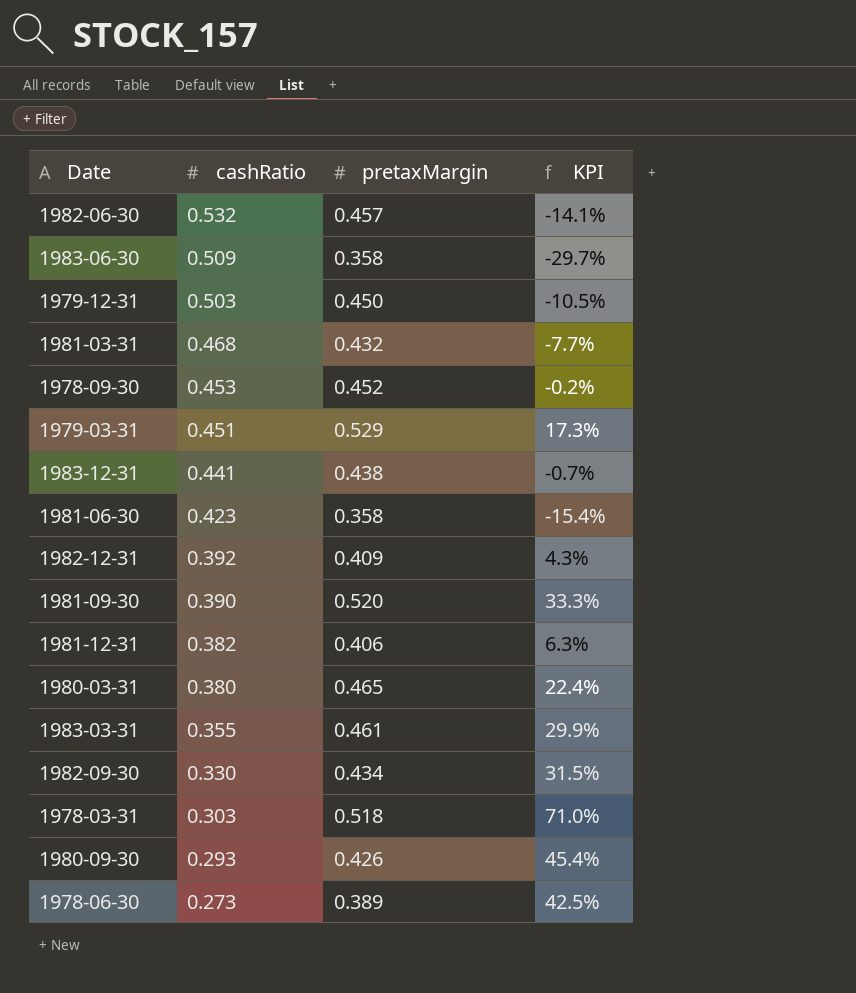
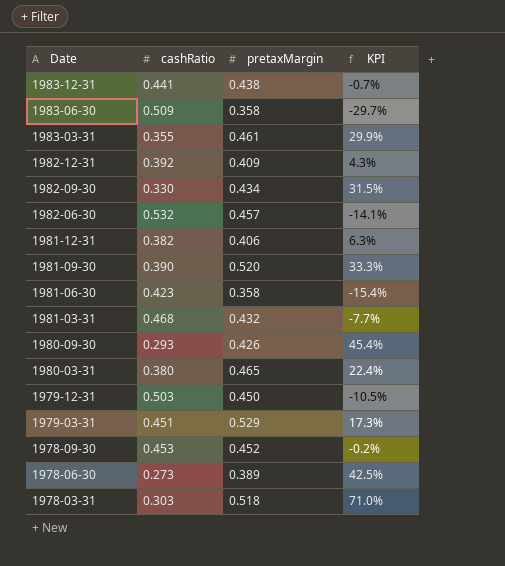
row order: cashRatio descending -> Date descending

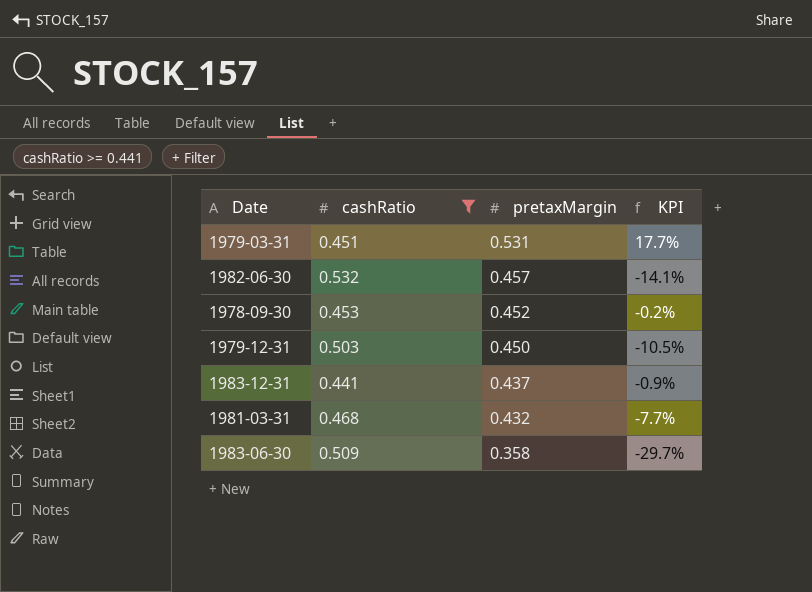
filter: none -> cashRatio >= 0.441
row order: Date descending -> pretaxMargin descending
1979-03-31 | pretaxMargin: 0.529 -> 0.531
1979-03-31 | KPI: 17.3% -> 17.7%
1983-12-31 | pretaxMargin: 0.438 -> 0.437
1983-12-31 | KPI: -0.7% -> -0.9%

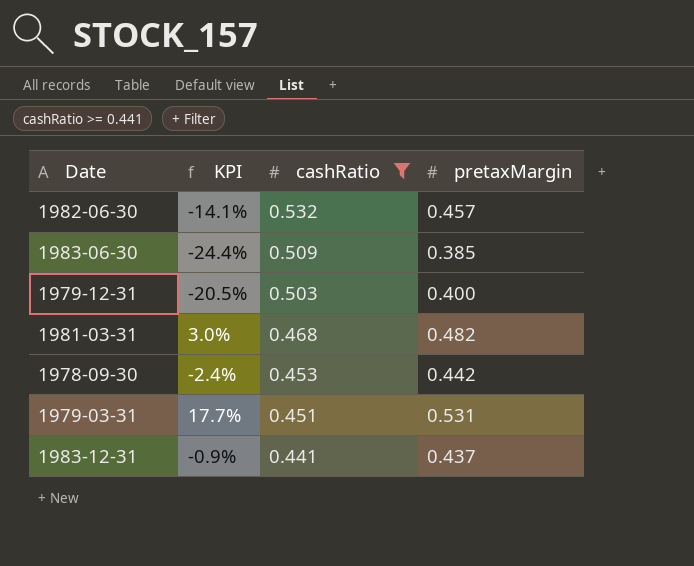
row order: pretaxMargin descending -> cashRatio descending
column KPI | position: 4 -> 2
1983-06-30 | KPI: -29.7% -> -24.4%
1983-06-30 | pretaxMargin: 0.358 -> 0.385
1979-12-31 | KPI: -10.5% -> -20.5%
1979-12-31 | pretaxMargin: 0.450 -> 0.400
1981-03-31 | KPI: -7.7% -> 3.0%
1981-03-31 | pretaxMargin: 0.432 -> 0.482
1978-09-30 | KPI: -0.2% -> -2.4%
1978-09-30 | pretaxMargin: 0.452 -> 0.442

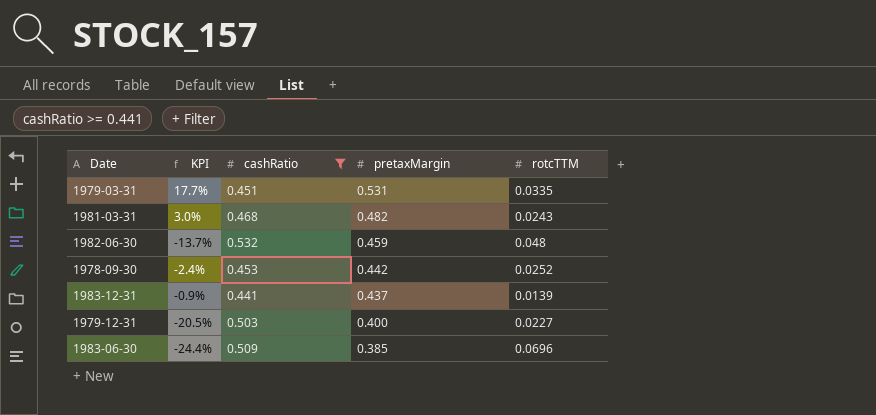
row order: cashRatio descending -> pretaxMargin descending
column rotcTTM | position: none -> 5
1982-06-30 | KPI: -14.1% -> -13.7%
1982-06-30 | pretaxMargin: 0.457 -> 0.459

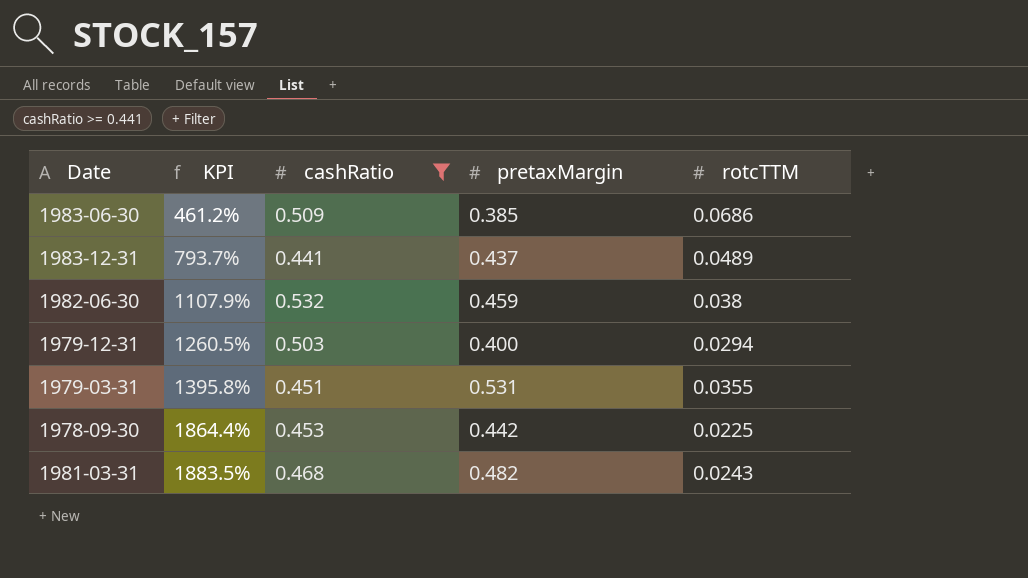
row order: pretaxMargin descending -> KPI ascending
column KPI | formula: ([pretaxMargin] - [cashRatio]) / [cashRatio] -> ([pretaxMargin] - [rotcTTM]) / [rotcTTM]
1983-06-30 | rotcTTM: 0.0696 -> 0.0686
1983-12-31 | rotcTTM: 0.0139 -> 0.0489
1982-06-30 | rotcTTM: 0.048 -> 0.038
1979-12-31 | rotcTTM: 0.0227 -> 0.0294
1979-03-31 | rotcTTM: 0.0335 -> 0.0355
1978-09-30 | rotcTTM: 0.0252 -> 0.0225

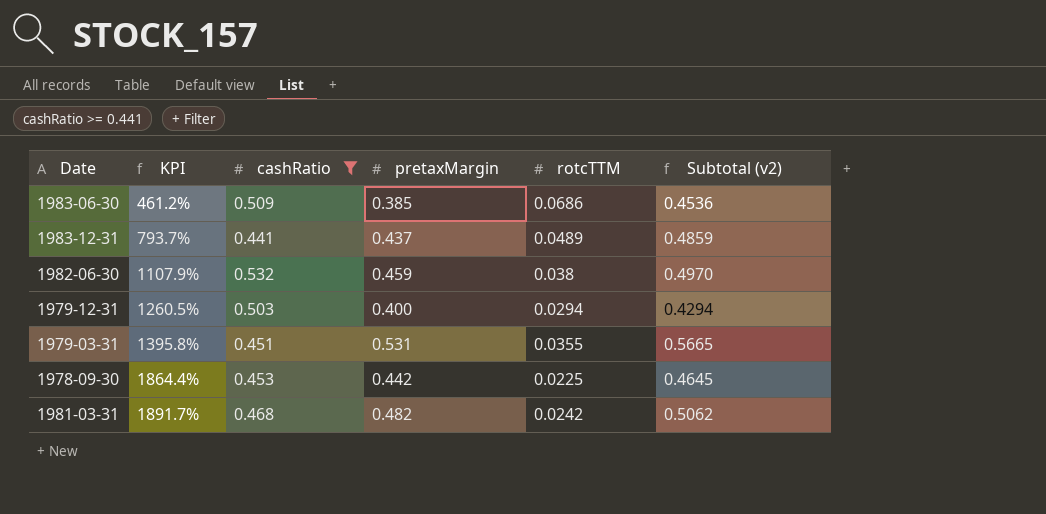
column Subtotal (v2) | formula: none -> [pretaxMargin] + [rotcTTM]
1981-03-31 | KPI: 1883.5% -> 1891.7%
1981-03-31 | rotcTTM: 0.0243 -> 0.0242

